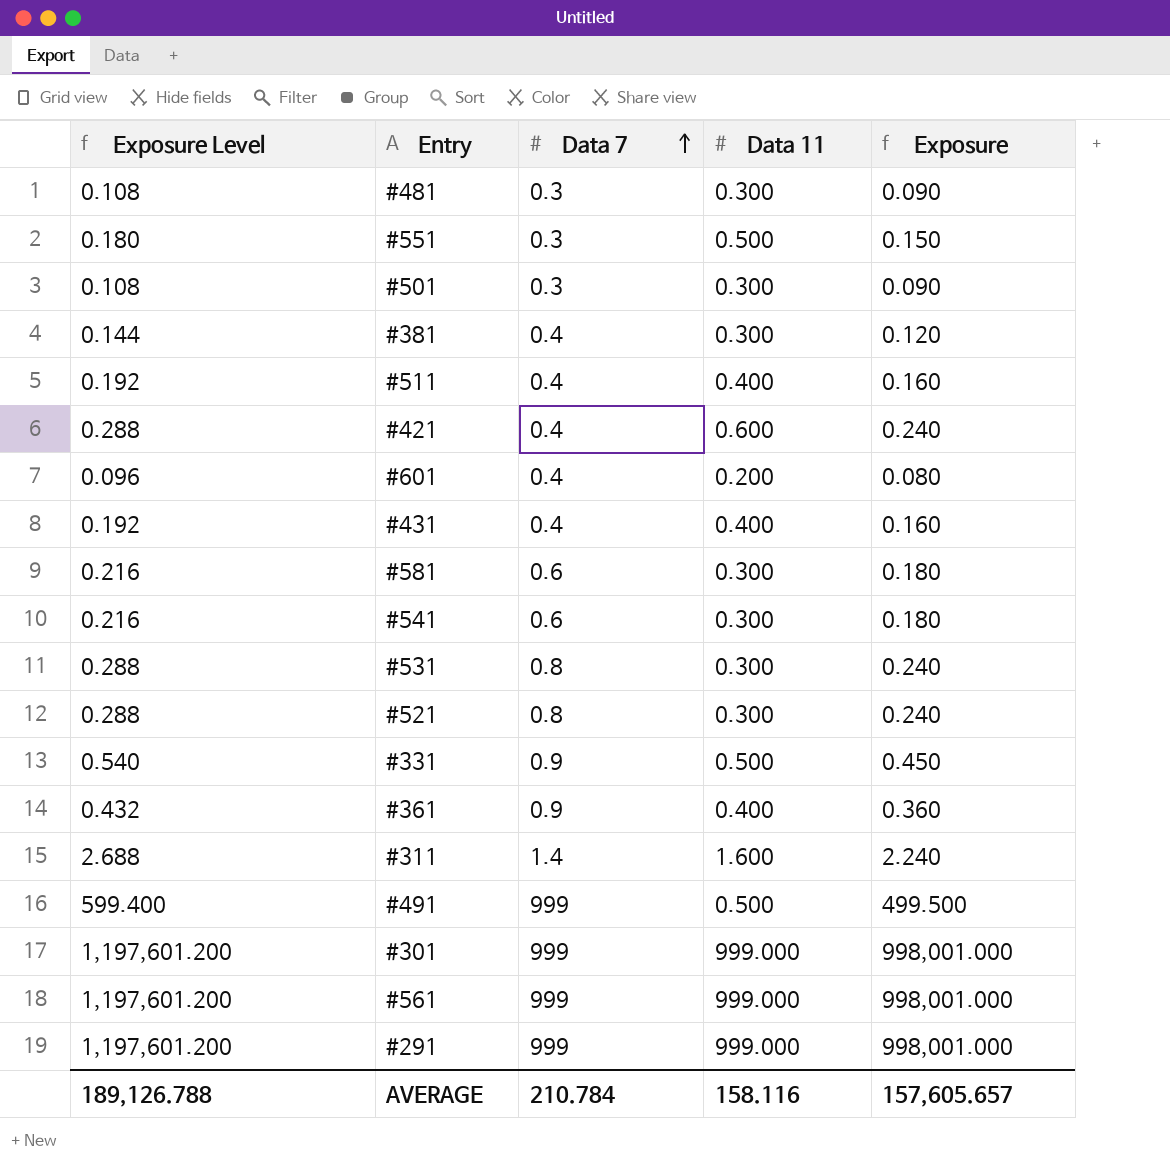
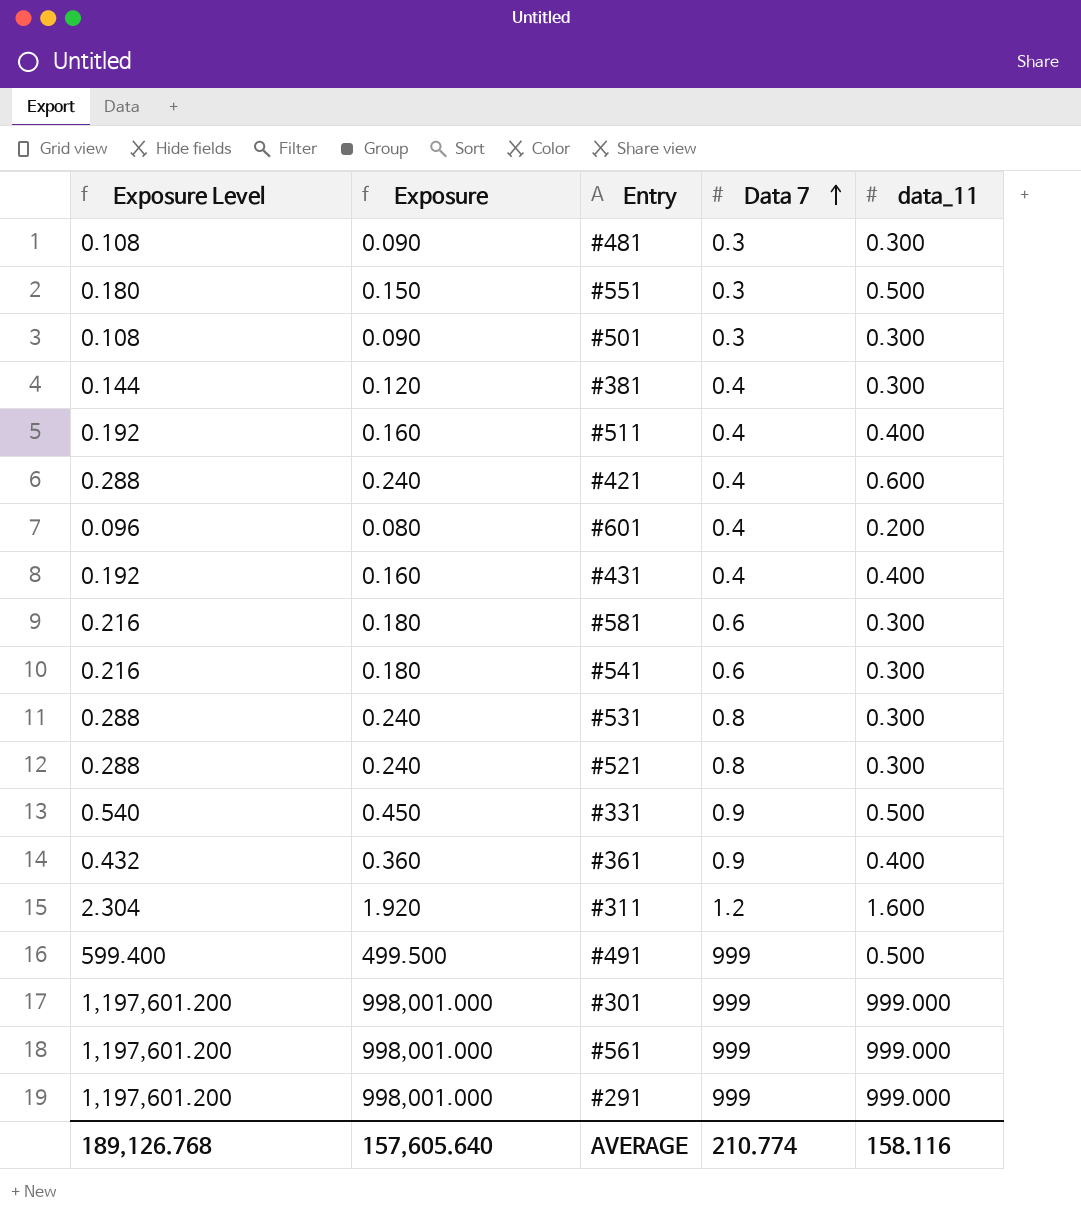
column Exposure | position: 5 -> 2
column name: Data 11 -> data_11
#311 | Exposure Level: 2.688 -> 2.304
#311 | Exposure: 2.240 -> 1.920
#311 | Data 7: 1.4 -> 1.2
AVERAGE | Exposure Level: 189,126.788 -> 189,126.768
AVERAGE | Exposure: 157,605.657 -> 157,605.640
AVERAGE | Data 7: 210.784 -> 210.774

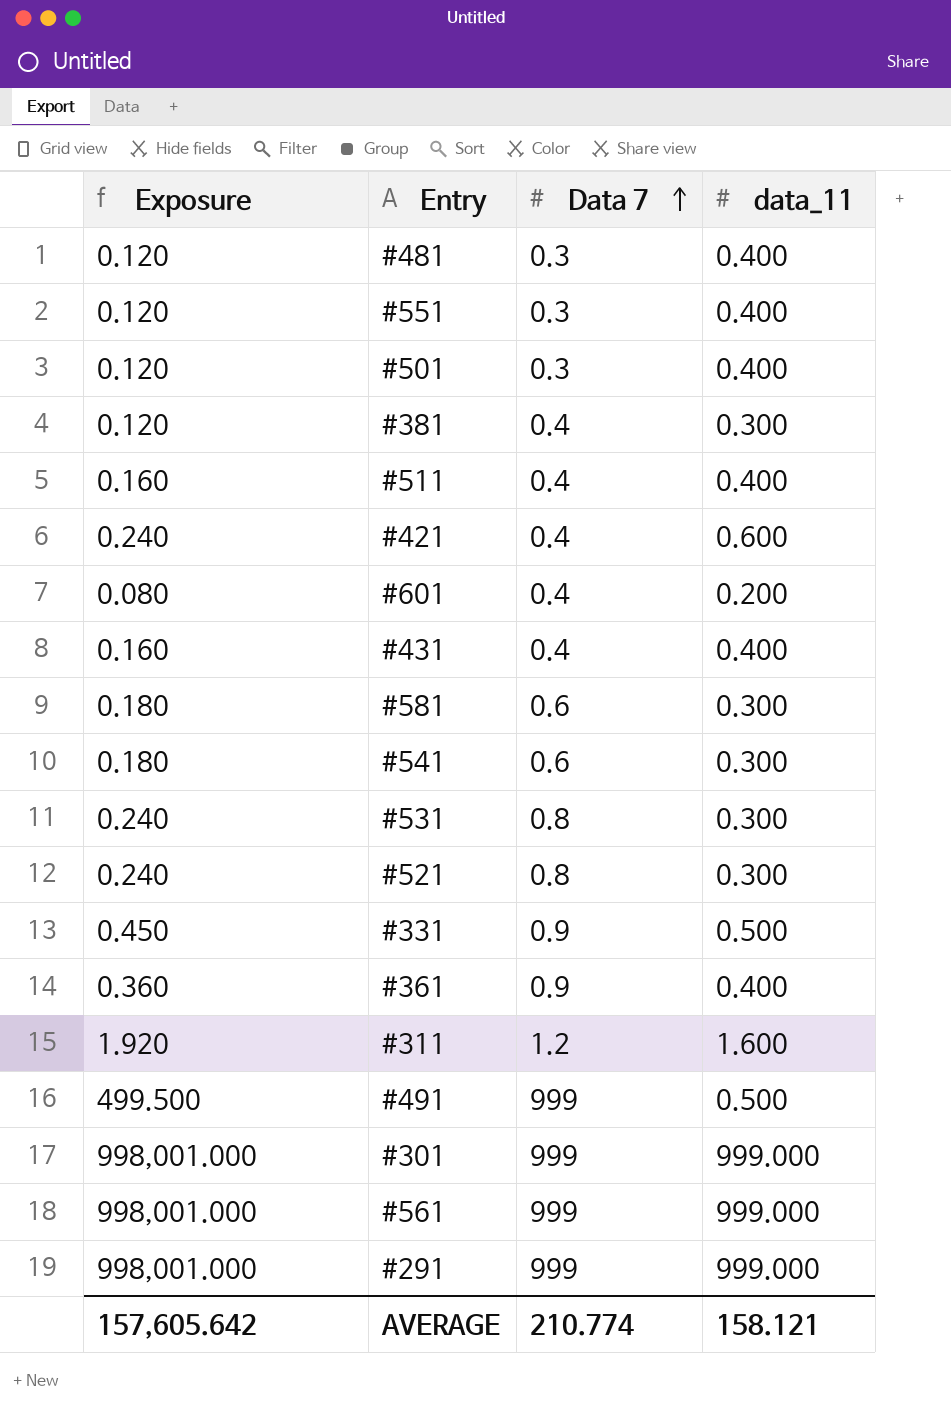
column Exposure Level | formula: [Exposure] * 1.2 -> none
#481 | Exposure: 0.090 -> 0.120
#481 | data_11: 0.300 -> 0.400
#551 | Exposure: 0.150 -> 0.120
#551 | data_11: 0.500 -> 0.400
#501 | Exposure: 0.090 -> 0.120
#501 | data_11: 0.300 -> 0.400
AVERAGE | Exposure: 157,605.640 -> 157,605.642
AVERAGE | data_11: 158.116 -> 158.121

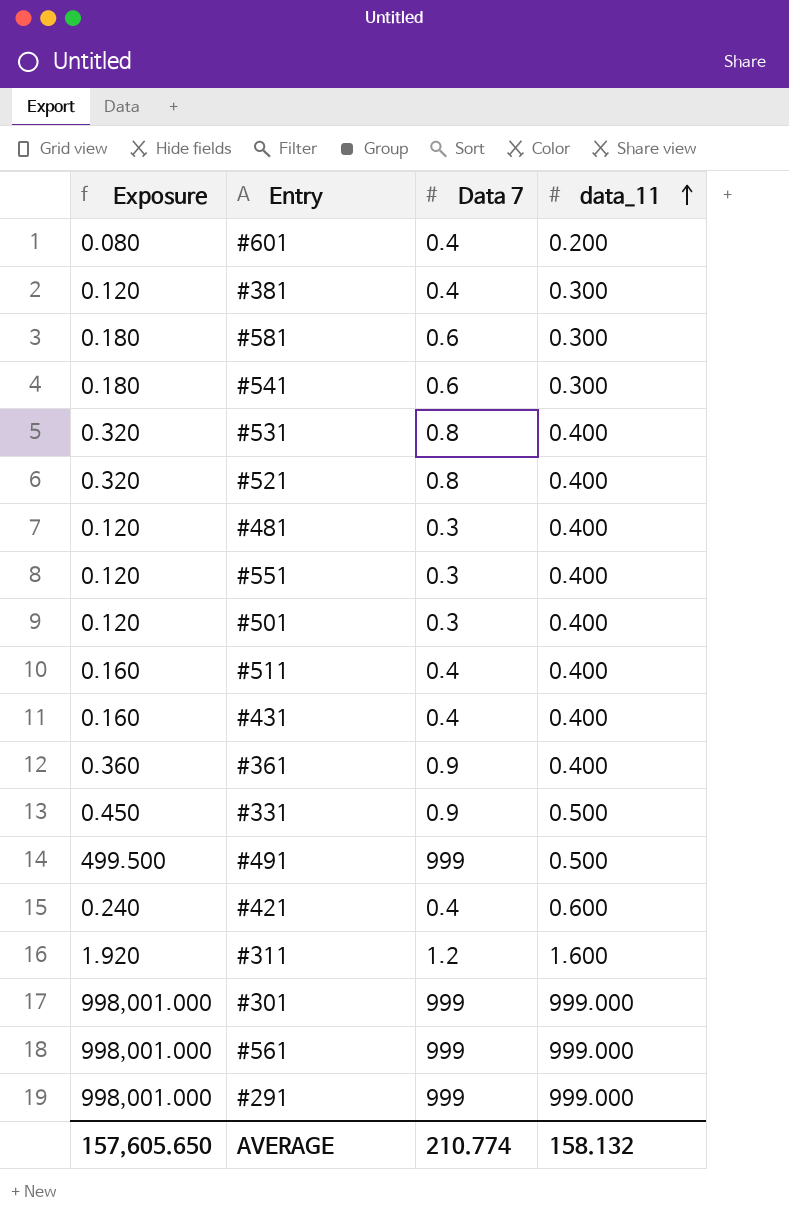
row order: Data 7 ascending -> data_11 ascending
#531 | Exposure: 0.240 -> 0.320
#531 | data_11: 0.300 -> 0.400
#521 | Exposure: 0.240 -> 0.320
#521 | data_11: 0.300 -> 0.400
AVERAGE | Exposure: 157,605.642 -> 157,605.650
AVERAGE | data_11: 158.121 -> 158.132

